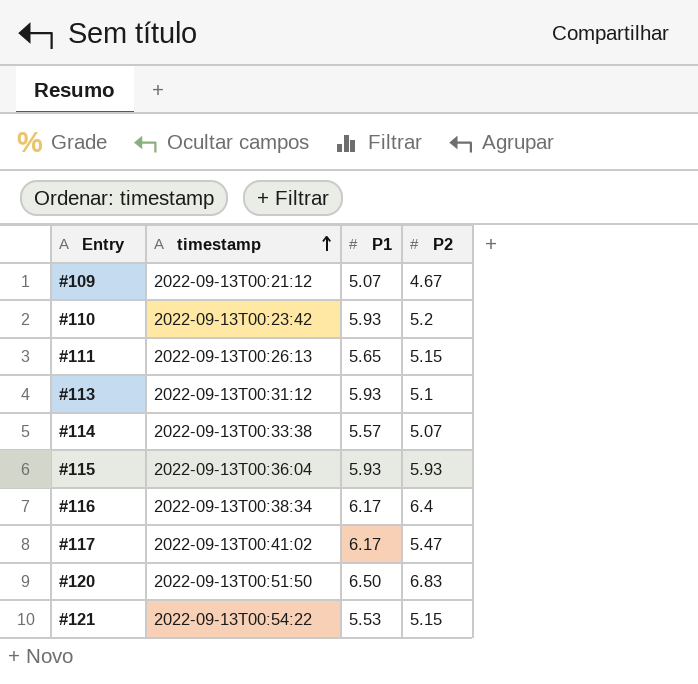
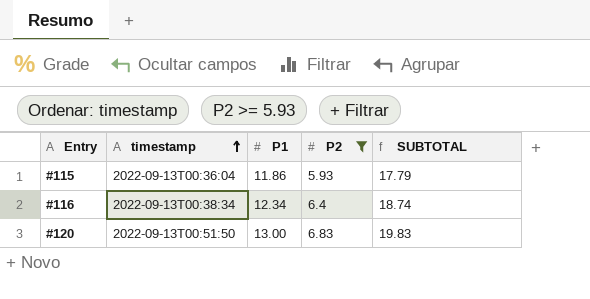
filter: none -> P2 >= 5.93
column SUBTOTAL | formula: none -> [P1] + [P2]
#115 | P1: 5.93 -> 11.86
#116 | P1: 6.17 -> 12.34
#120 | P1: 6.50 -> 13.00

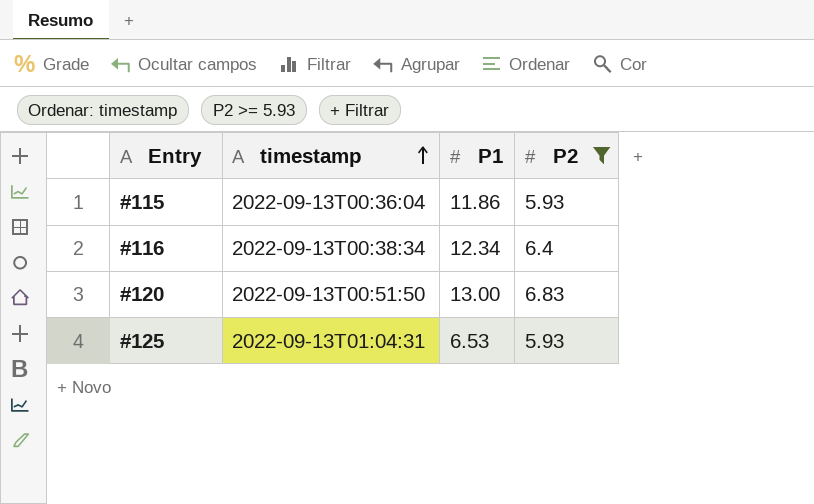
column SUBTOTAL | formula: [P1] + [P2] -> none
row #125: none -> 2022-09-13T01:04:31 | 6.53 | 5.93

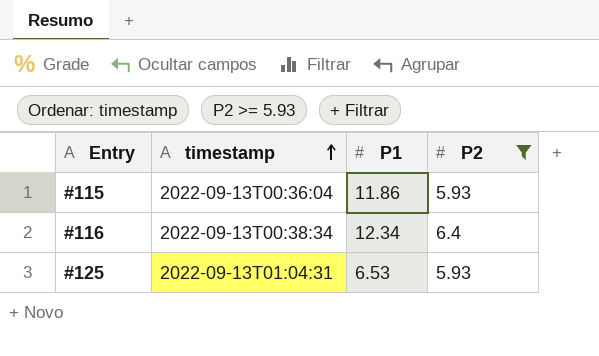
row #120: 2022-09-13T00:51:50 | 13.00 | 6.83 -> none

